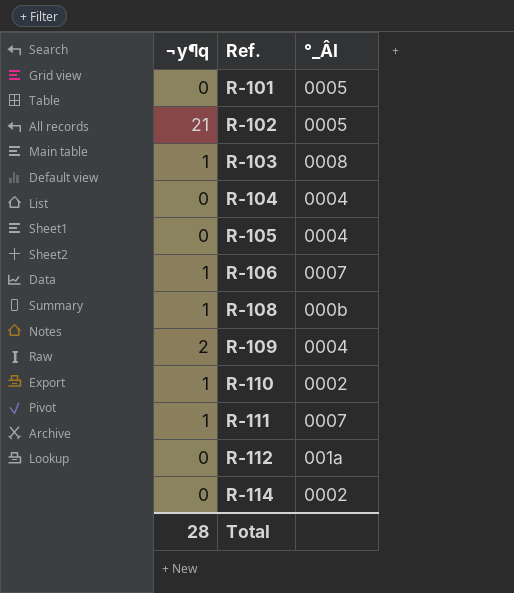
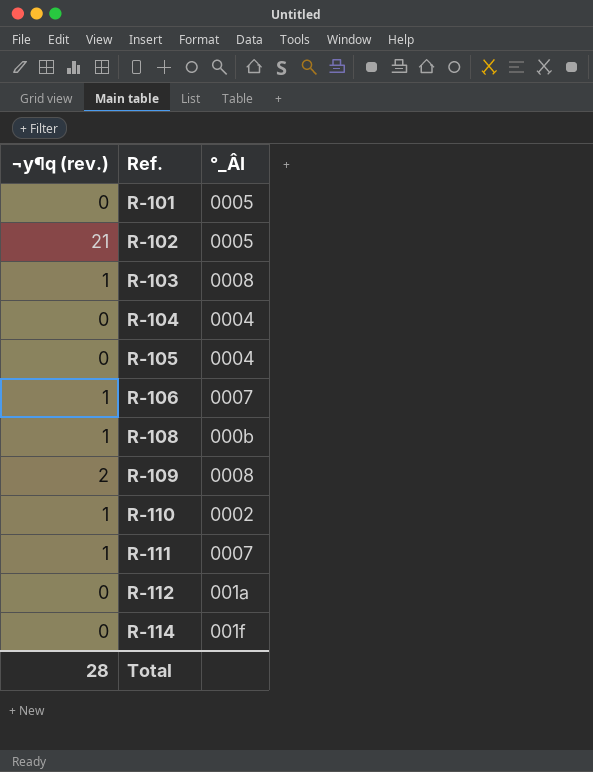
column name: ¬y¶q -> ¬y¶q (rev.)
R-109 | °_ÂI: 0004 -> 0008
R-114 | °_ÂI: 0002 -> 001f

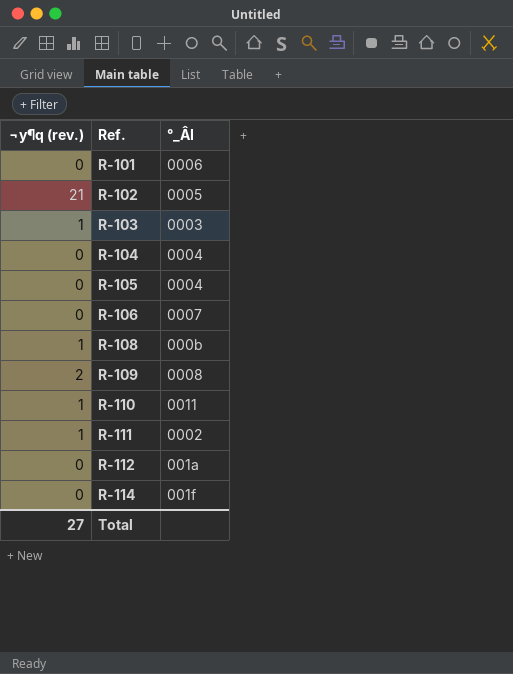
R-101 | °_ÂI: 0005 -> 0006
R-103 | °_ÂI: 0008 -> 0003
R-106 | ¬y¶q (rev.): 1 -> 0
R-110 | °_ÂI: 0002 -> 0011
R-111 | °_ÂI: 0007 -> 0002
Total | ¬y¶q (rev.): 28 -> 27

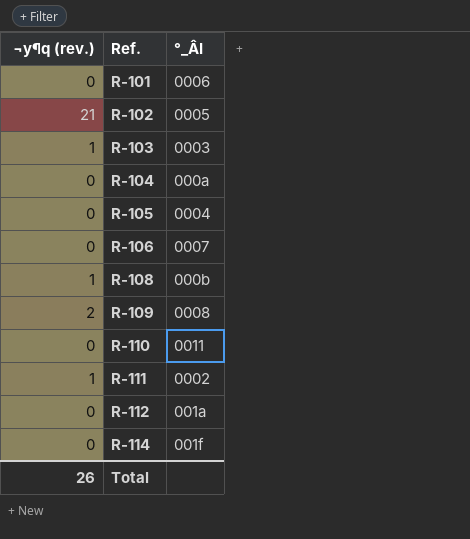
R-104 | °_ÂI: 0004 -> 000a
R-110 | ¬y¶q (rev.): 1 -> 0
Total | ¬y¶q (rev.): 27 -> 26

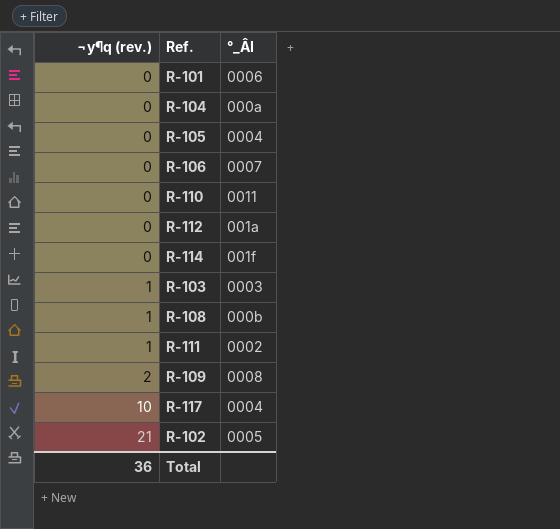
row order: Ref. ascending -> ¬y¶q (rev.) ascending
row R-117: none -> 10 | 0004
Total | ¬y¶q (rev.): 26 -> 36

